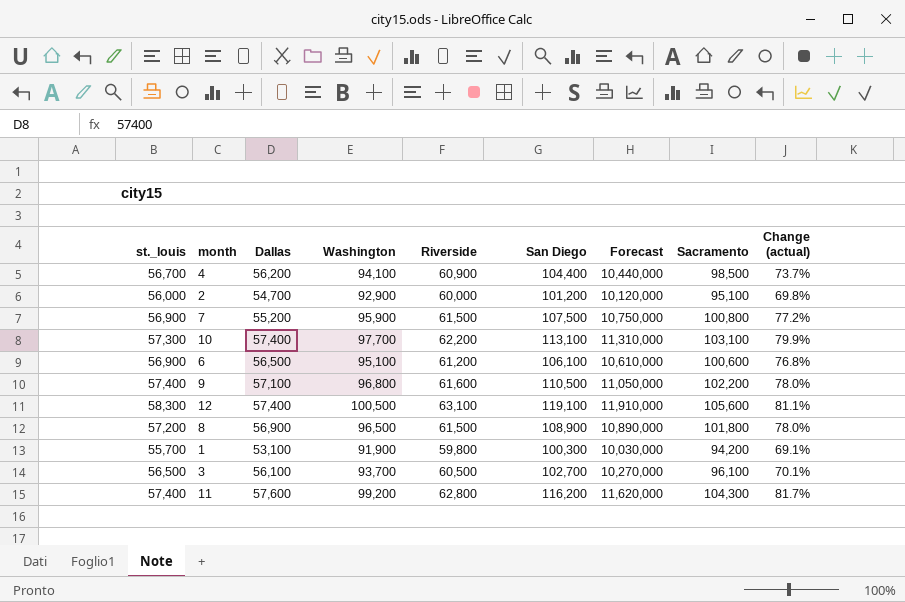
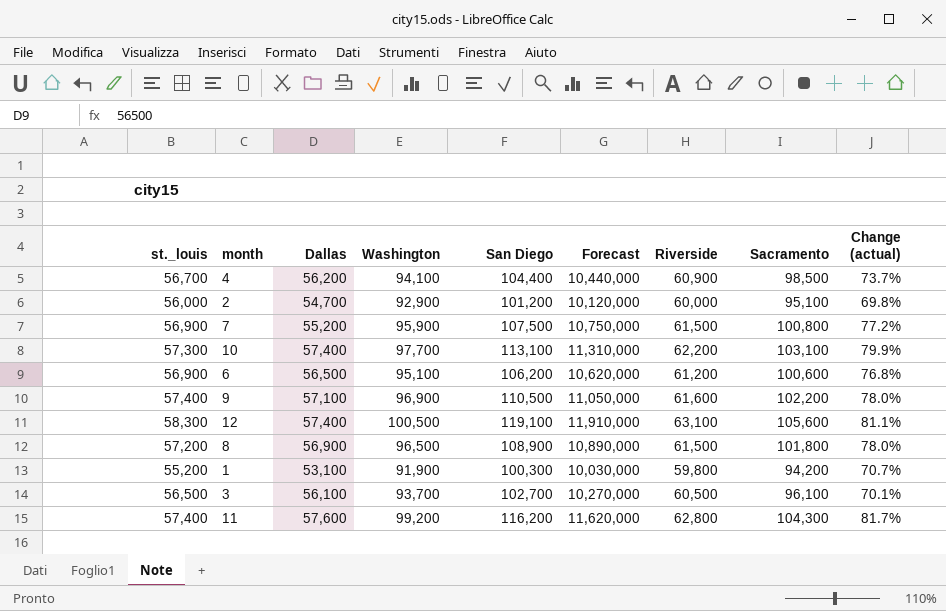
column Riverside | position: 5 -> 7
6 | San Diego: 106,100 -> 106,200
6 | Forecast: 10,610,000 -> 10,620,000
9 | Washington: 96,800 -> 96,900
1 | st._louis: 55,700 -> 55,200
1 | Change (actual): 69.1% -> 70.7%

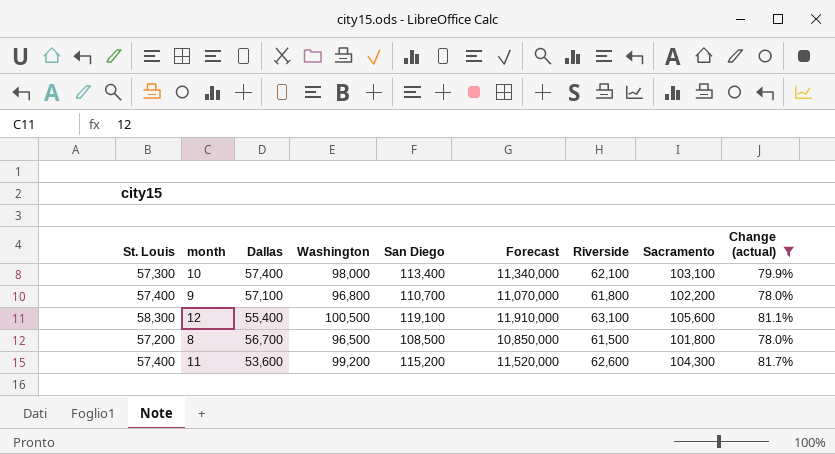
filter: none -> Change (actual) >= 78.0%
column name: st._louis -> St. Louis
10 | Washington: 97,700 -> 98,000
10 | San Diego: 113,100 -> 113,400
10 | Forecast: 11,310,000 -> 11,340,000
10 | Riverside: 62,200 -> 62,100
9 | Washington: 96,900 -> 96,800
9 | San Diego: 110,500 -> 110,700
9 | Forecast: 11,050,000 -> 11,070,000
9 | Riverside: 61,600 -> 61,800
12 | Dallas: 57,400 -> 55,400
8 | Dallas: 56,900 -> 56,700
8 | San Diego: 108,900 -> 108,500
8 | Forecast: 10,890,000 -> 10,850,000
11 | Dallas: 57,600 -> 53,600
11 | San Diego: 116,200 -> 115,200
11 | Forecast: 11,620,000 -> 11,520,000
11 | Riverside: 62,800 -> 62,600

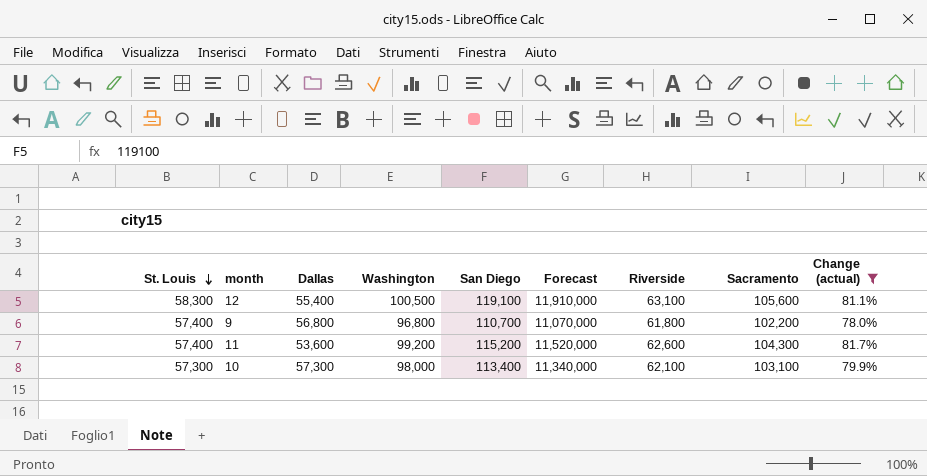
row order: none -> St. Louis descending
row 8: 57,200 | 56,700 | 96,500 | 108,500 | 10,850,000 | 61,500 | 101,800 | 78.0% -> none
9 | Dallas: 57,100 -> 56,800
10 | Dallas: 57,400 -> 57,300

